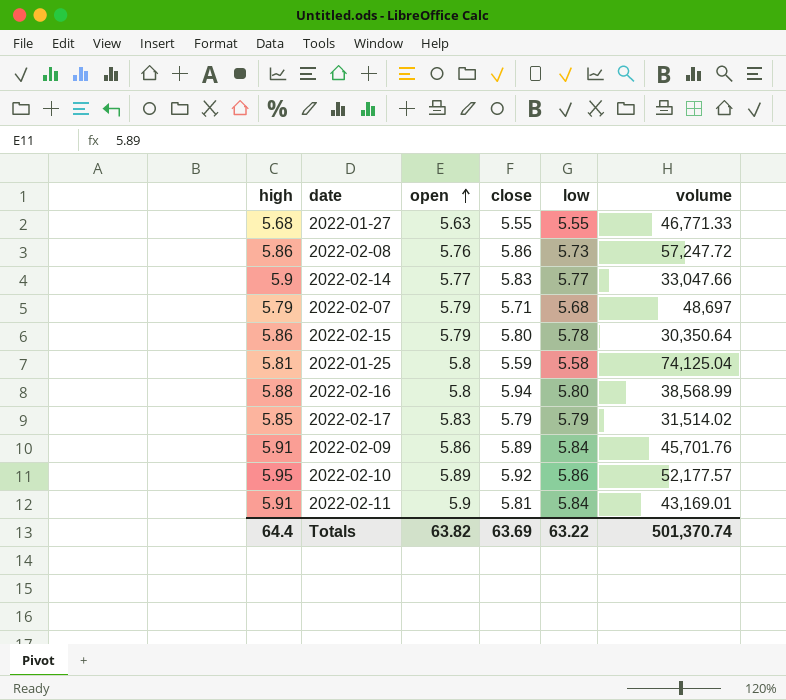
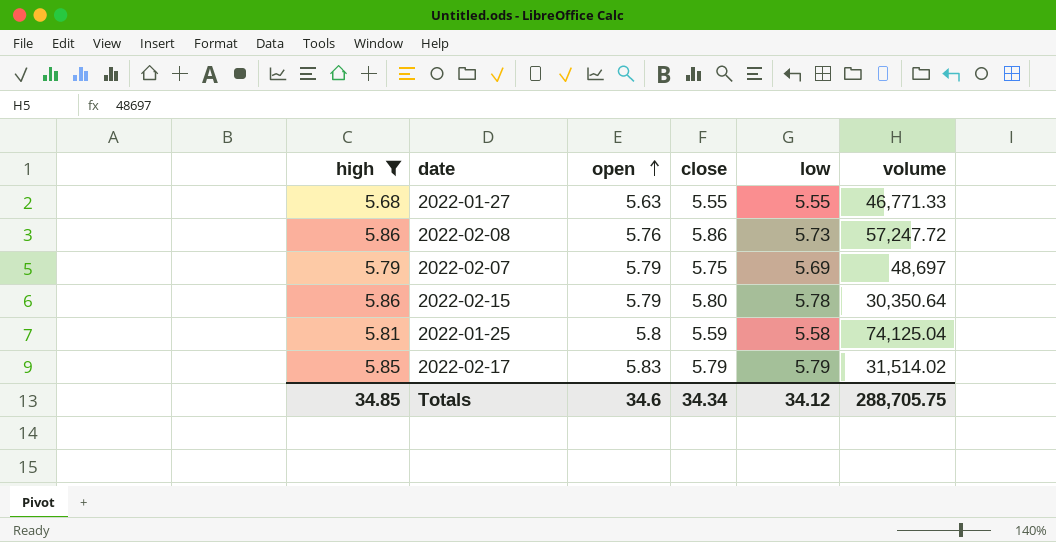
filter: none -> high <= 5.86
2022-02-07 | close: 5.71 -> 5.75
2022-02-07 | low: 5.68 -> 5.69
Totals | high: 64.4 -> 34.85
Totals | open: 63.82 -> 34.6
Totals | close: 63.69 -> 34.34
Totals | low: 63.22 -> 34.12
Totals | volume: 501,370.74 -> 288,705.75

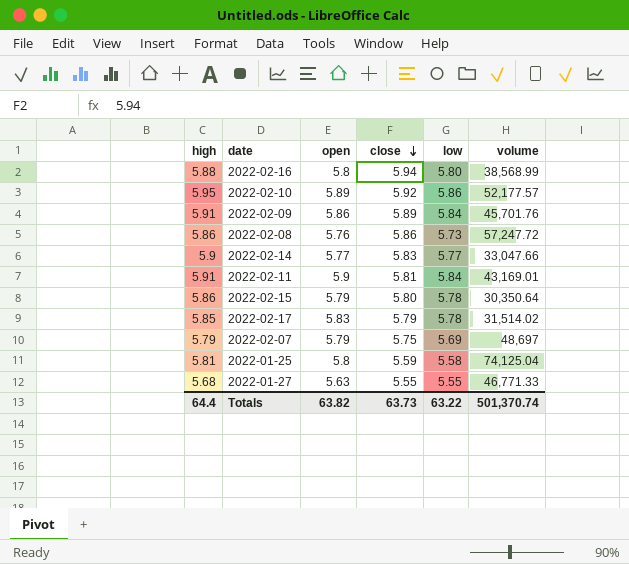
filter: high <= 5.86 -> none
row order: open ascending -> close descending
2022-02-17 | low: 5.79 -> 5.78
Totals | high: 34.85 -> 64.4
Totals | open: 34.6 -> 63.82
Totals | close: 34.34 -> 63.73
Totals | low: 34.12 -> 63.22
Totals | volume: 288,705.75 -> 501,370.74

